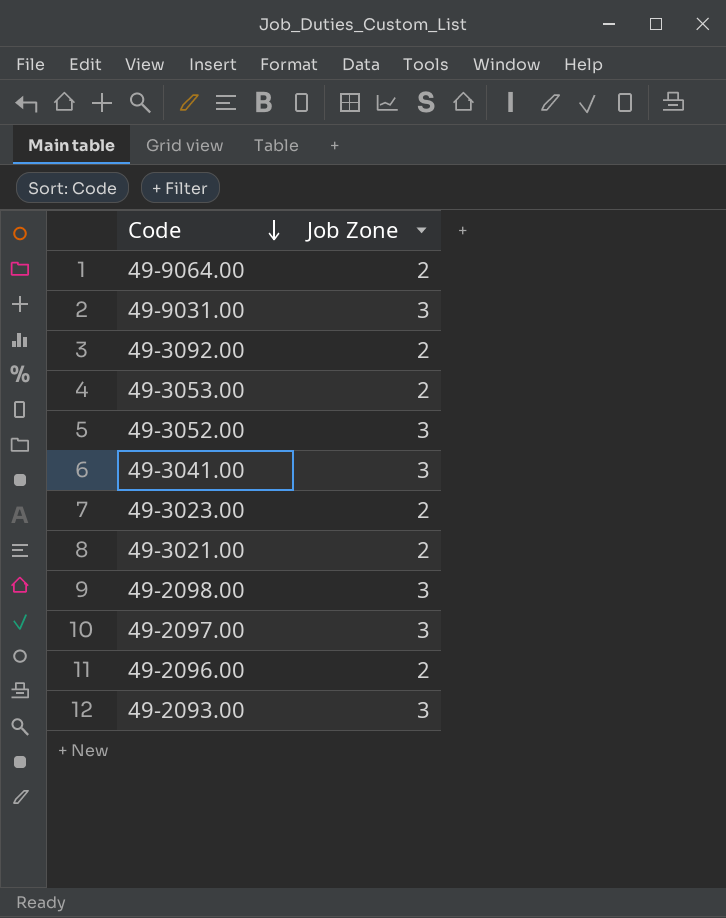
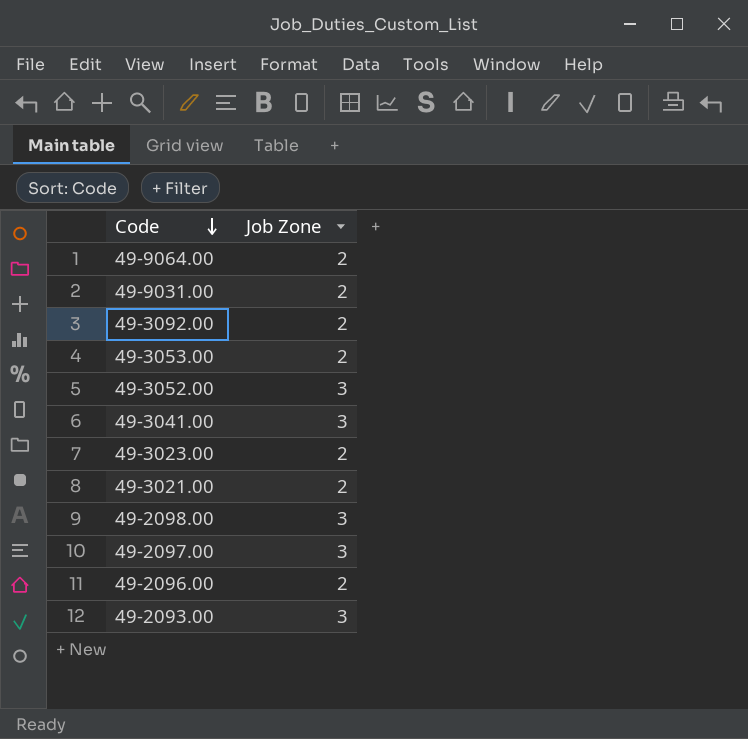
49-9031.00 | Job Zone: 3 -> 2

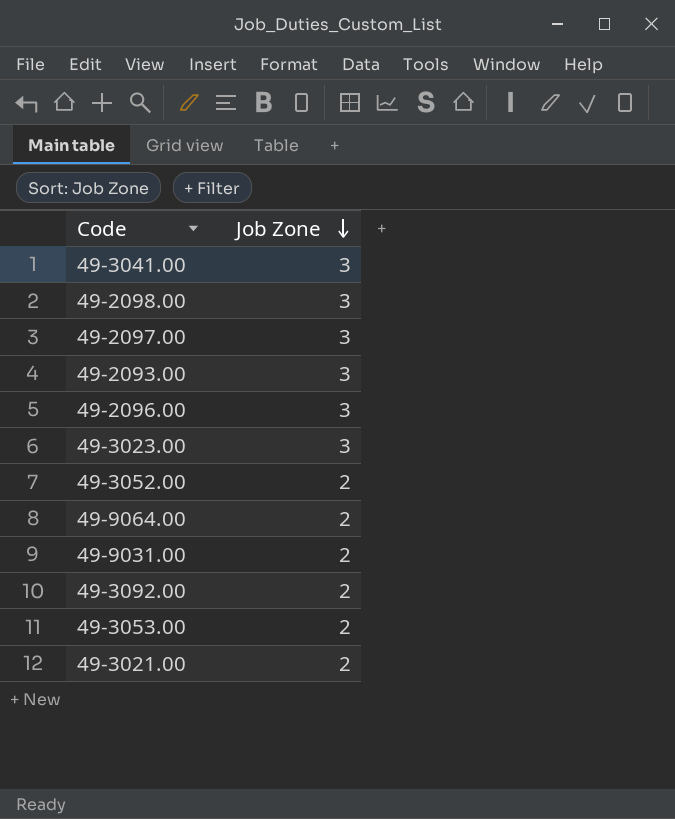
row order: Code descending -> Job Zone descending
49-2096.00 | Job Zone: 2 -> 3
49-3023.00 | Job Zone: 2 -> 3
49-3052.00 | Job Zone: 3 -> 2

